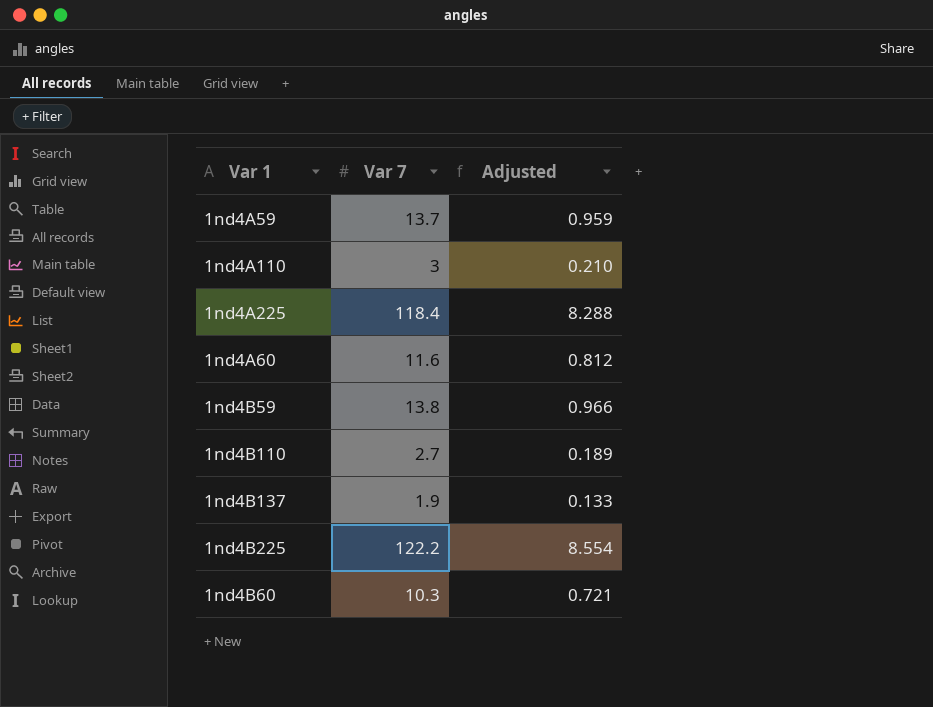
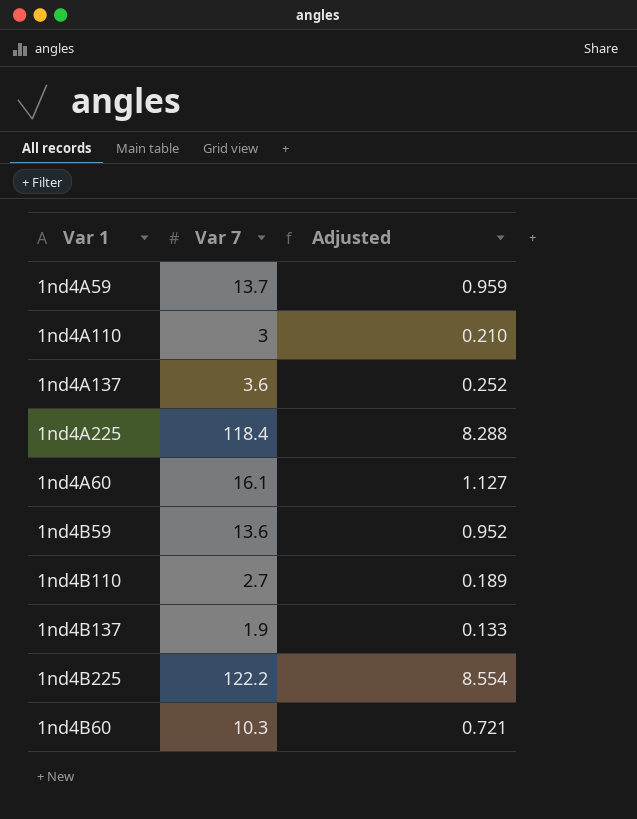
row 1nd4A137: none -> 3.6 | 0.252
1nd4A60 | Var 7: 11.6 -> 16.1
1nd4A60 | Adjusted: 0.812 -> 1.127
1nd4B59 | Var 7: 13.8 -> 13.6
1nd4B59 | Adjusted: 0.966 -> 0.952

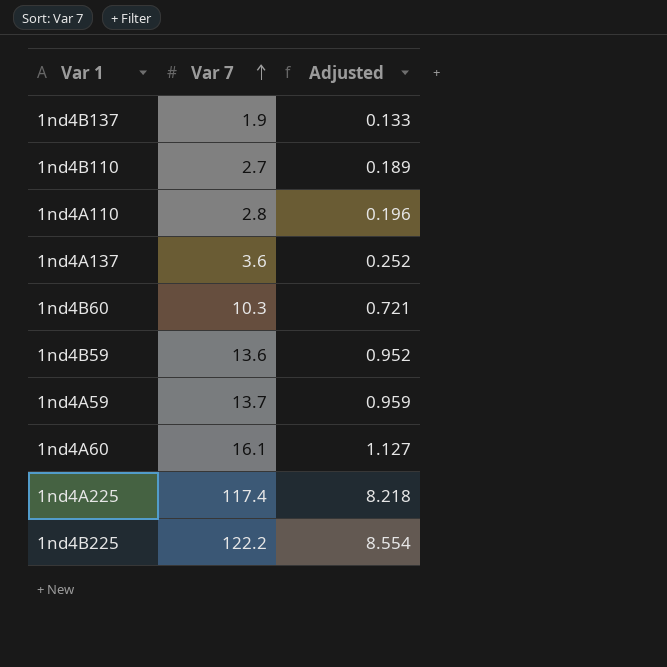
row order: none -> Var 7 ascending
1nd4A110 | Var 7: 3 -> 2.8
1nd4A110 | Adjusted: 0.210 -> 0.196
1nd4A225 | Var 7: 118.4 -> 117.4
1nd4A225 | Adjusted: 8.288 -> 8.218

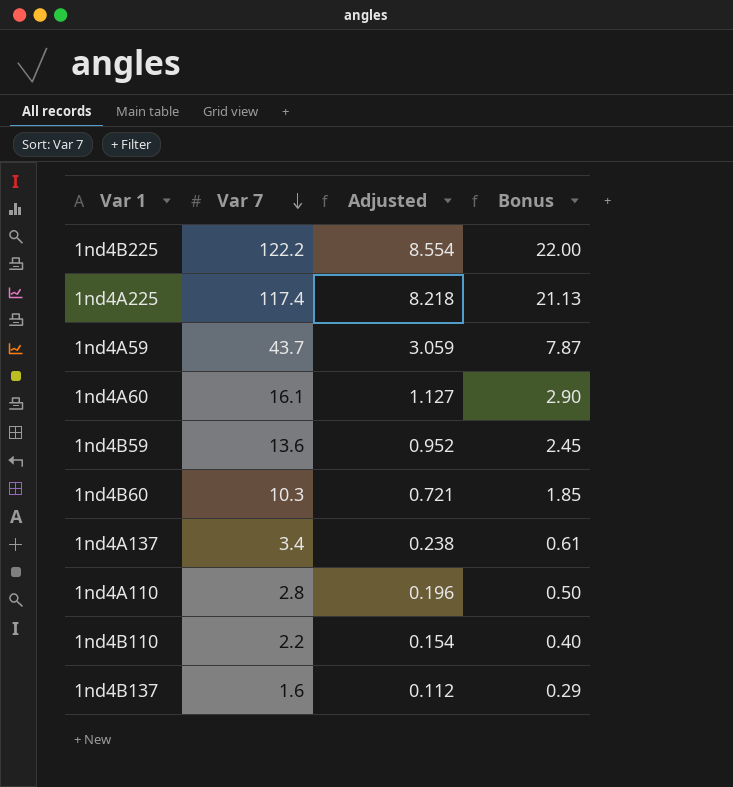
row order: Var 7 ascending -> Var 7 descending
column Bonus | formula: none -> [Var 7] * 0.18
1nd4A59 | Var 7: 13.7 -> 43.7
1nd4A59 | Adjusted: 0.959 -> 3.059
1nd4A137 | Var 7: 3.6 -> 3.4
1nd4A137 | Adjusted: 0.252 -> 0.238
1nd4B110 | Var 7: 2.7 -> 2.2
1nd4B110 | Adjusted: 0.189 -> 0.154
1nd4B137 | Var 7: 1.9 -> 1.6
1nd4B137 | Adjusted: 0.133 -> 0.112

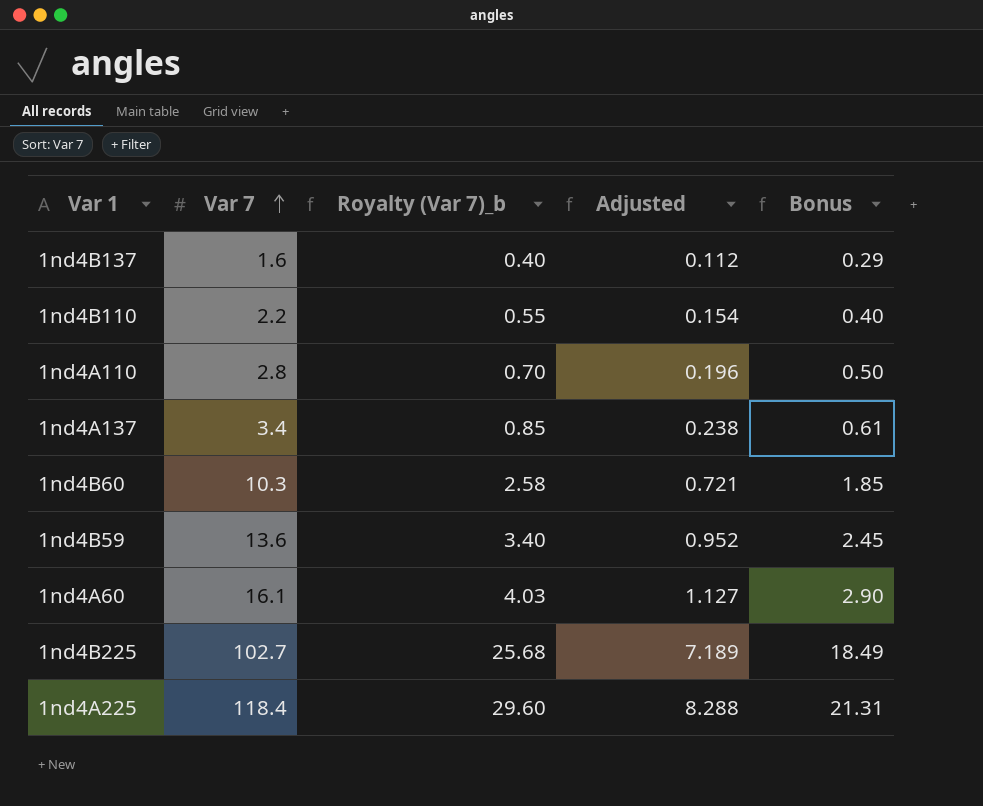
row order: Var 7 descending -> Var 7 ascending
column Royalty (Var 7)_b | formula: none -> [Var 7] * 0.25
row 1nd4A59: 43.7 | 3.059 | 7.87 -> none
1nd4B225 | Var 7: 122.2 -> 102.7
1nd4B225 | Adjusted: 8.554 -> 7.189
1nd4B225 | Bonus: 22.00 -> 18.49
1nd4A225 | Var 7: 117.4 -> 118.4
1nd4A225 | Adjusted: 8.218 -> 8.288
1nd4A225 | Bonus: 21.13 -> 21.31

